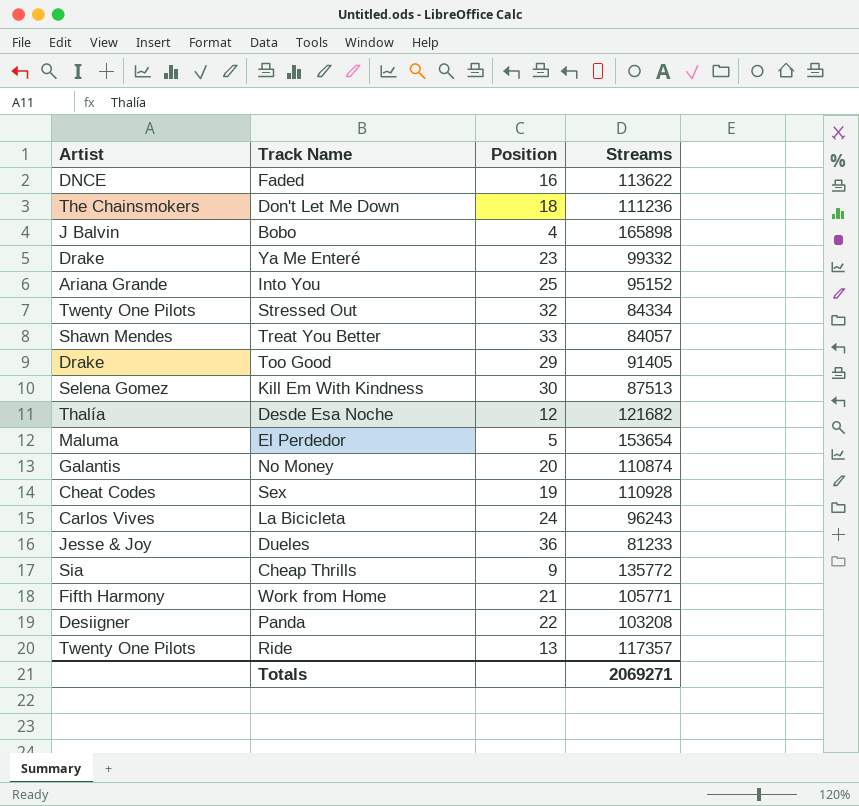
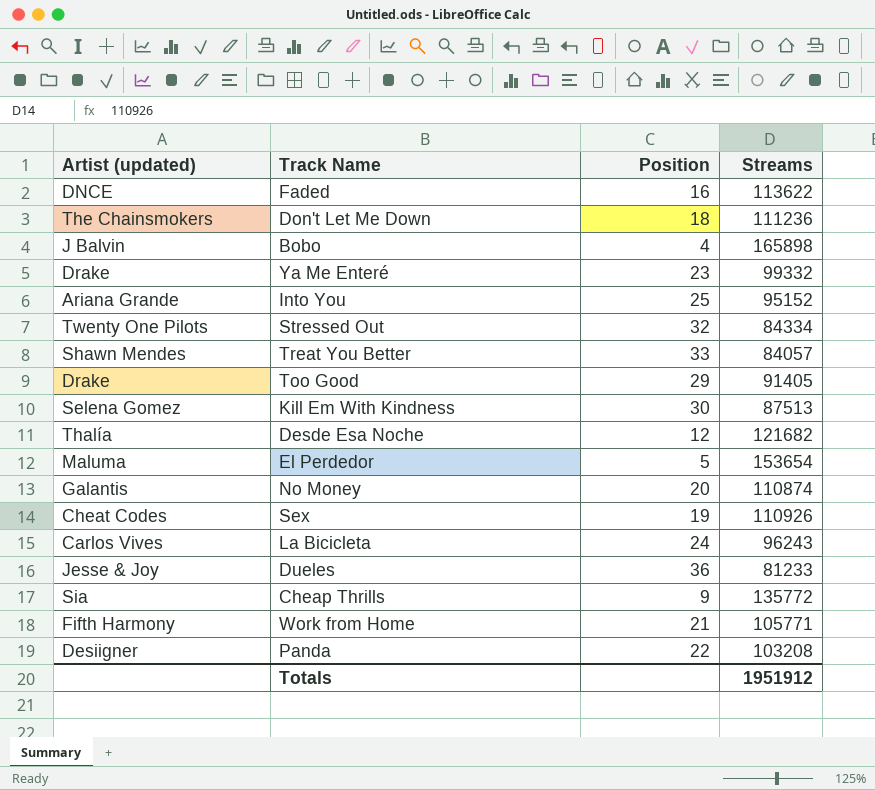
column name: Artist -> Artist (updated)
row Ride: Twenty One Pilots | 13 | 117357 -> none
Sex | Streams: 110928 -> 110926
Totals | Streams: 2069271 -> 1951912

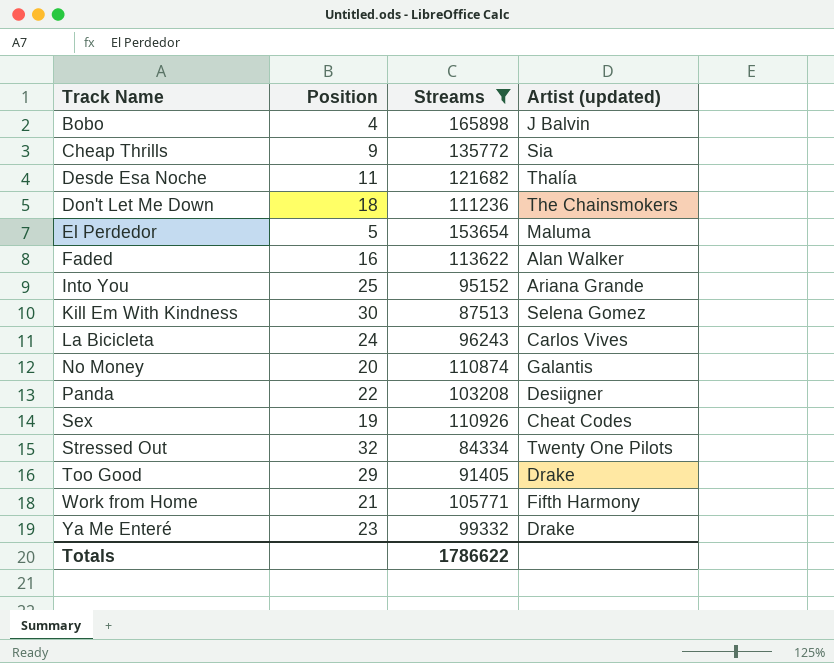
filter: none -> Streams >= 84334
row order: none -> Track Name ascending
column Artist (updated) | position: 1 -> 4
Desde Esa Noche | Position: 12 -> 11
Faded | Artist (updated): DNCE -> Alan Walker
Totals | Streams: 1951912 -> 1786622

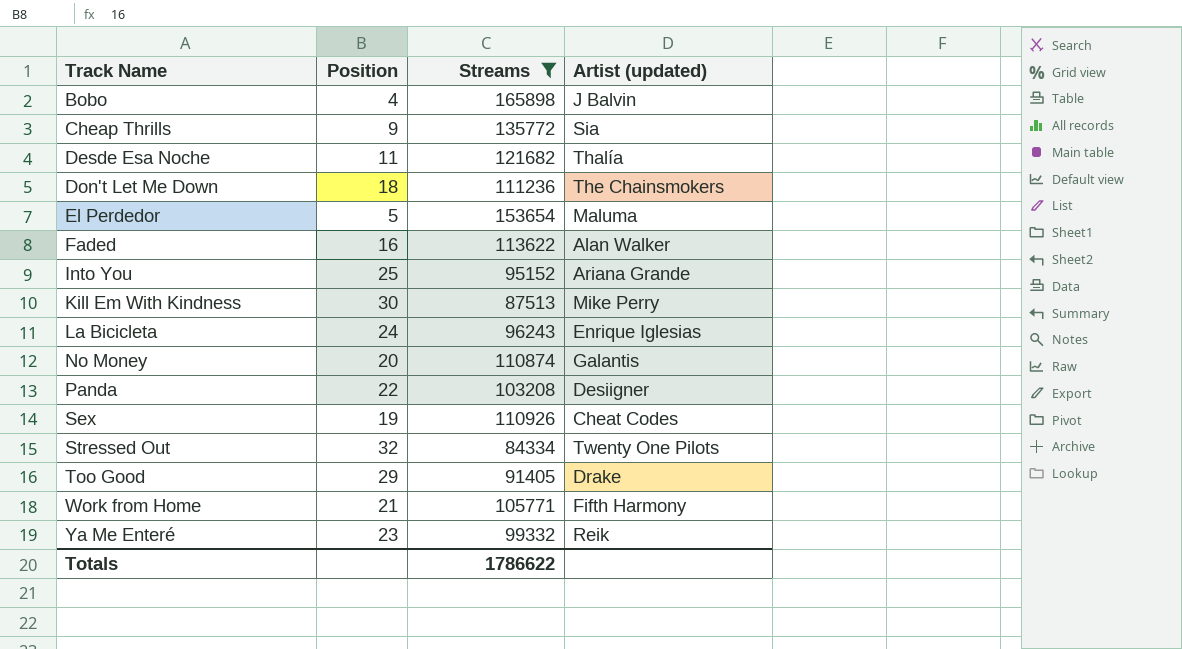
Kill Em With Kindness | Artist (updated): Selena Gomez -> Mike Perry
La Bicicleta | Artist (updated): Carlos Vives -> Enrique Iglesias
Ya Me Enteré | Artist (updated): Drake -> Reik

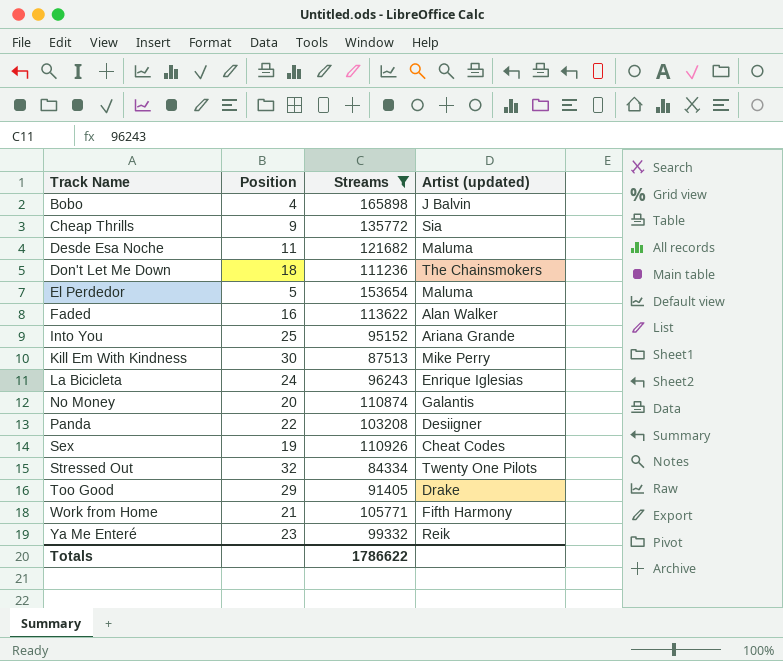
Desde Esa Noche | Artist (updated): Thalía -> Maluma

